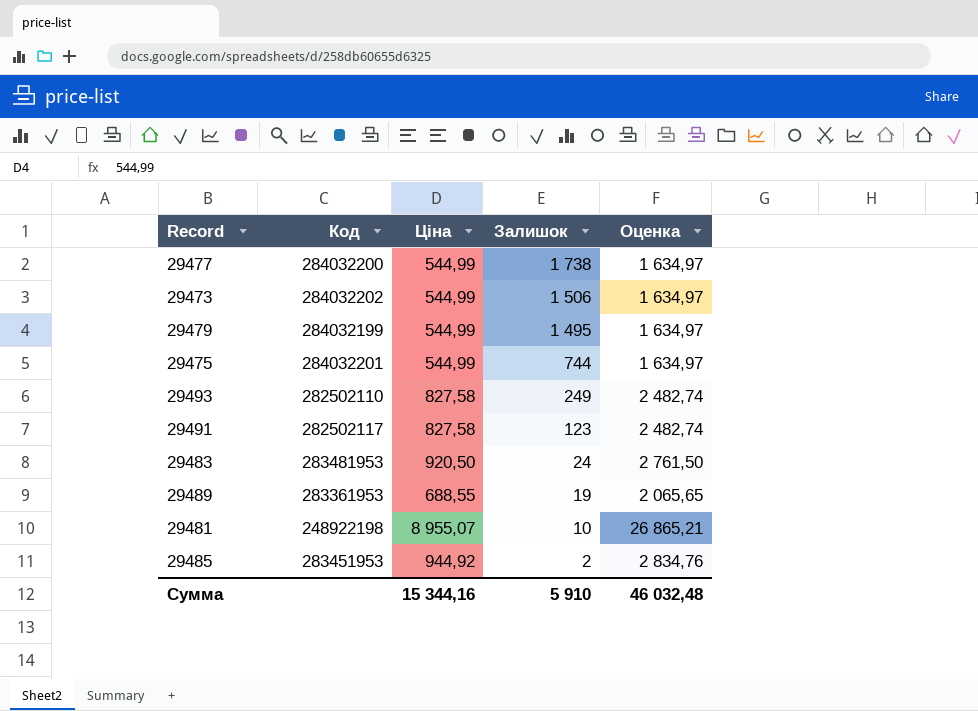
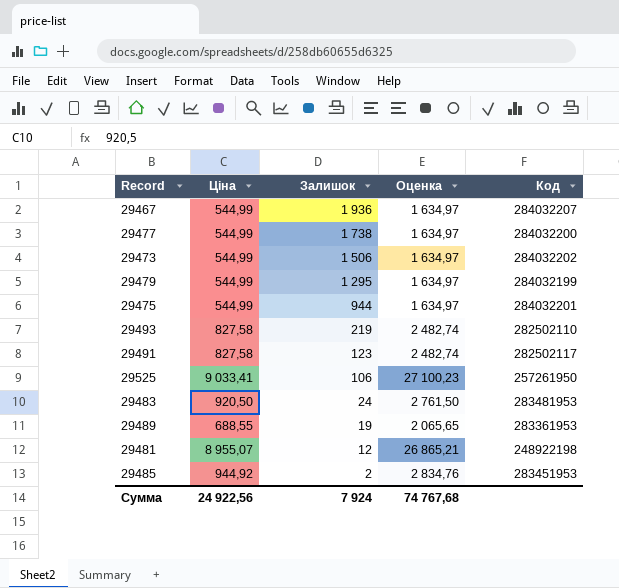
column Код | position: 2 -> 5
row 29467: none -> 544,99 | 1 936 | 1 634,97 | 284032207
29479 | Залишок: 1 495 -> 1 295
29475 | Залишок: 744 -> 944
29493 | Залишок: 249 -> 219
row 29525: none -> 9 033,41 | 106 | 27 100,23 | 257261950
29481 | Залишок: 10 -> 12
Сумма | Ціна: 15 344,16 -> 24 922,56
Сумма | Залишок: 5 910 -> 7 924
Сумма | Оценка: 46 032,48 -> 74 767,68

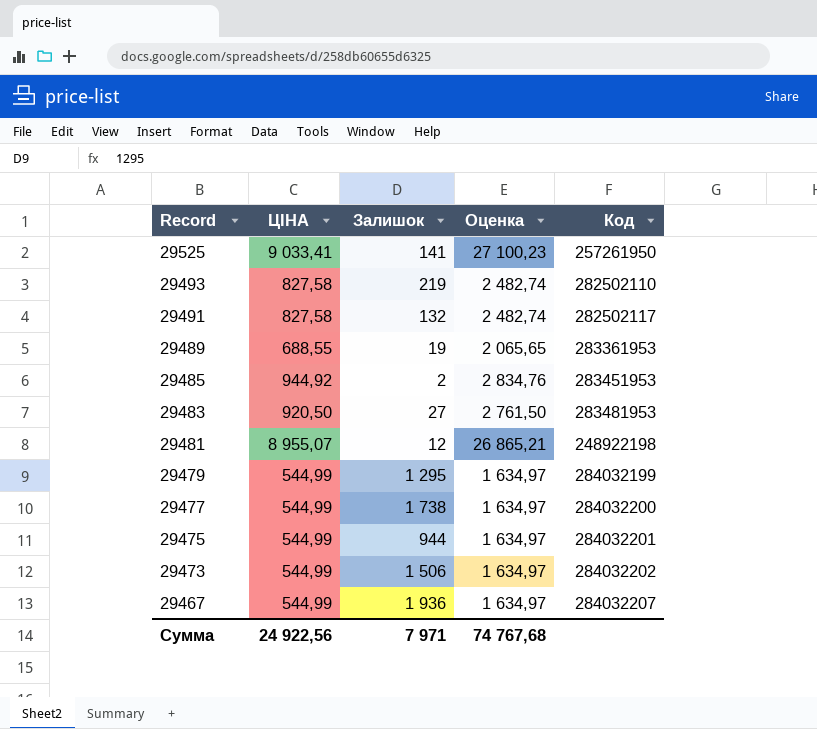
row order: Залишок descending -> Record descending
column name: Ціна -> ЦІНА
29525 | Залишок: 106 -> 141
29491 | Залишок: 123 -> 132
29483 | Залишок: 24 -> 27
Сумма | Залишок: 7 924 -> 7 971

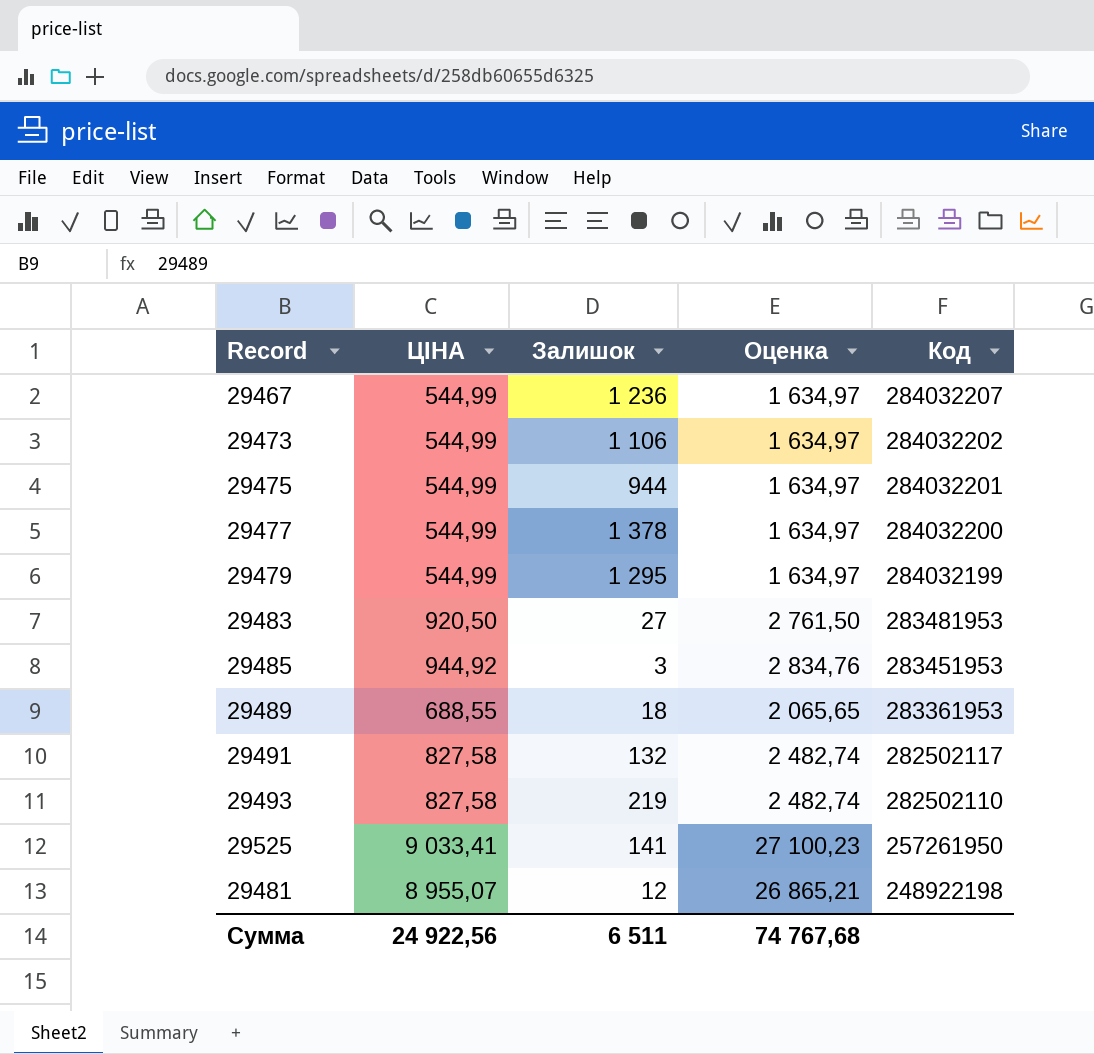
row order: Record descending -> Код descending
29467 | Залишок: 1 936 -> 1 236
29473 | Залишок: 1 506 -> 1 106
29477 | Залишок: 1 738 -> 1 378
29485 | Залишок: 2 -> 3
29489 | Залишок: 19 -> 18
Сумма | Залишок: 7 971 -> 6 511

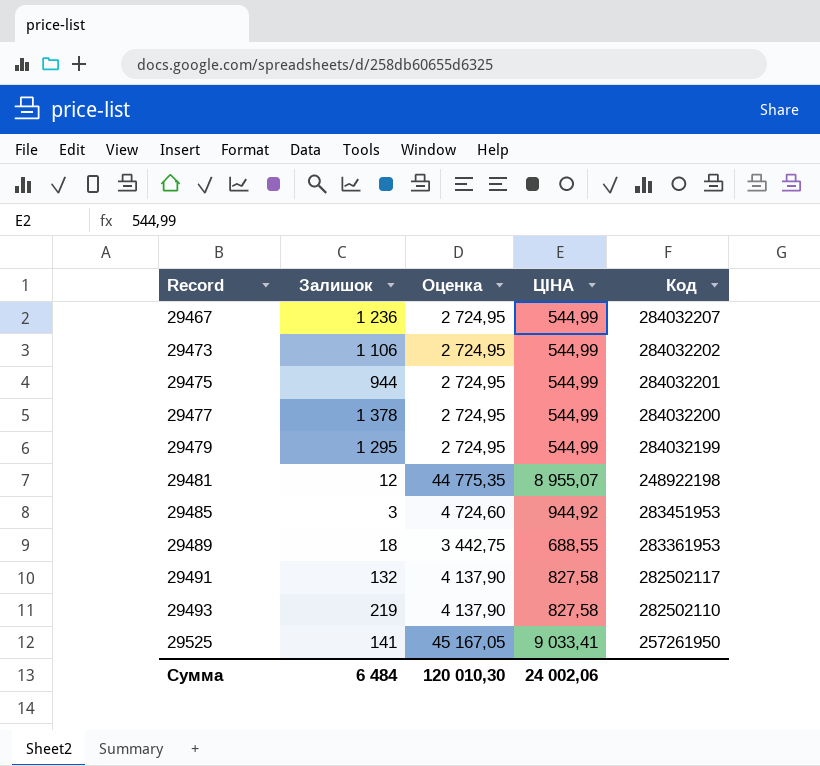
row order: Код descending -> Record ascending
column Оценка | formula: [ЦІНА] * 3 -> [ЦІНА] * 5
column ЦІНА | position: 2 -> 4
row 29483: 920,50 | 27 | 2 761,50 | 283481953 -> none
Сумма | Залишок: 6 511 -> 6 484
Сумма | Оценка: 74 767,68 -> 120 010,30
Сумма | ЦІНА: 24 922,56 -> 24 002,06

